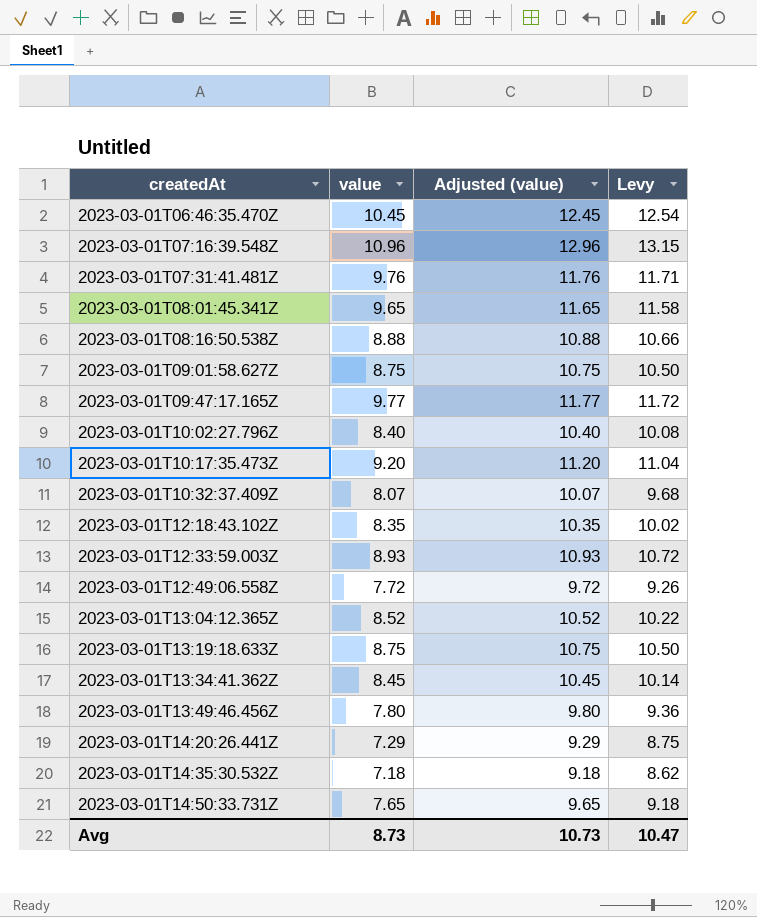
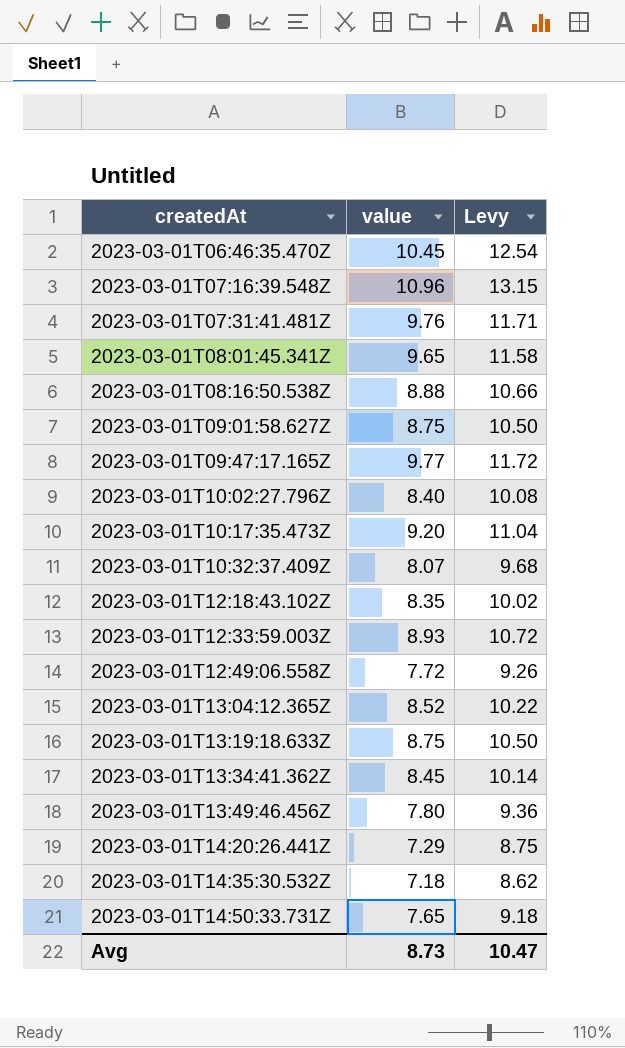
column Adjusted (value) | formula: [value] + 2 -> none

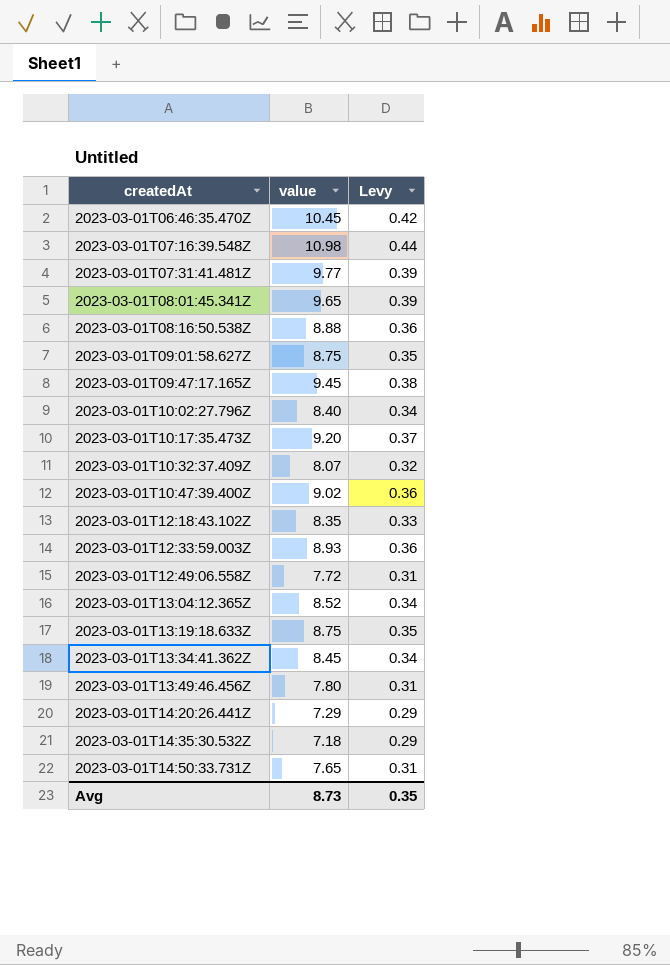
column Levy | formula: [value] * 1.2 -> [value] * 0.04
2023-03-01T07:16:39.548Z | value: 10.96 -> 10.98
2023-03-01T07:31:41.481Z | value: 9.76 -> 9.77
2023-03-01T09:47:17.165Z | value: 9.77 -> 9.45
row 2023-03-01T10:47:39.400Z: none -> 9.02 | 0.36
Avg | Levy: 10.47 -> 0.35

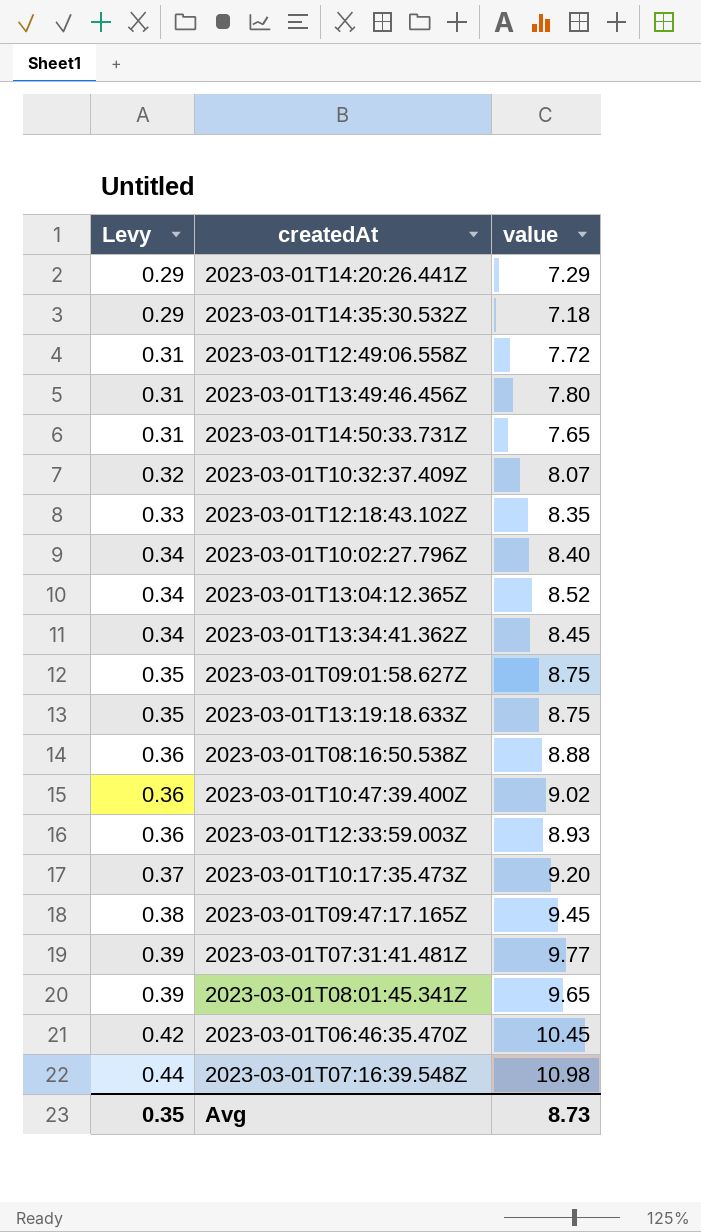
row order: createdAt ascending -> Levy ascending
column Levy | position: 3 -> 1

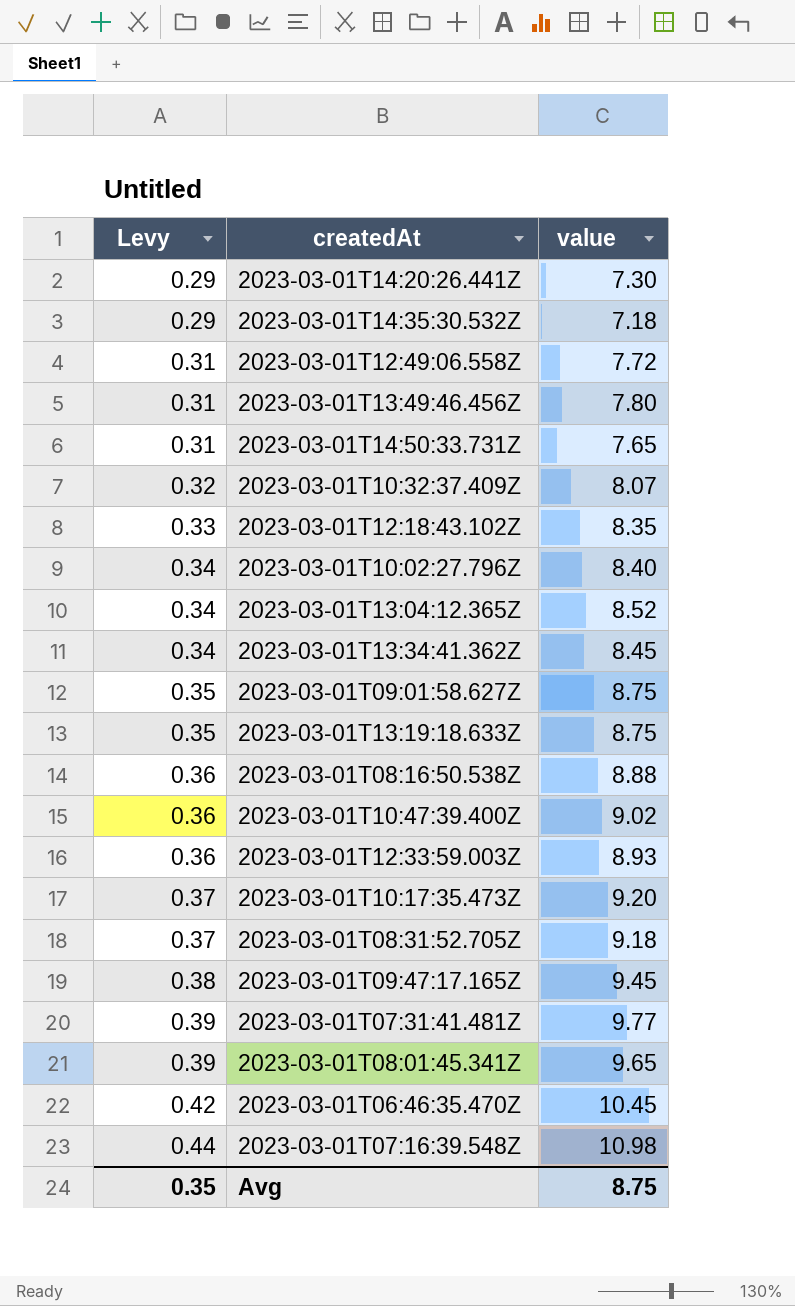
2023-03-01T14:20:26.441Z | value: 7.29 -> 7.30
row 2023-03-01T08:31:52.705Z: none -> 0.37 | 9.18
Avg | value: 8.73 -> 8.75

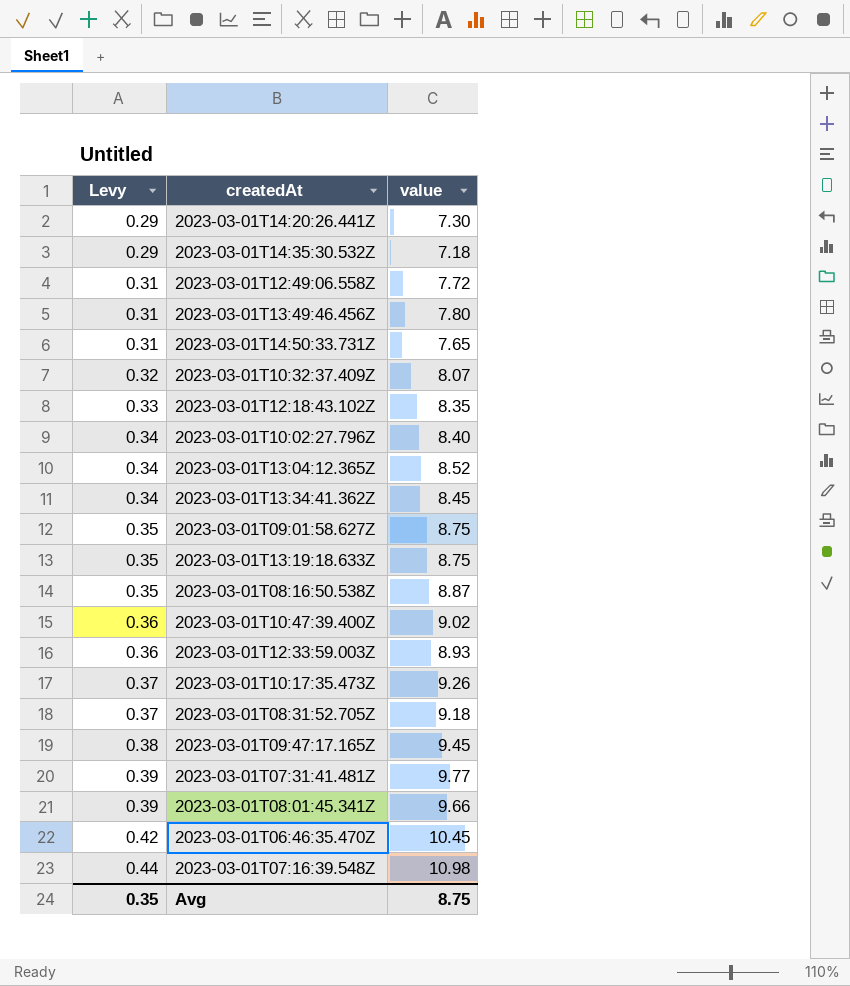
2023-03-01T08:16:50.538Z | Levy: 0.36 -> 0.35
2023-03-01T08:16:50.538Z | value: 8.88 -> 8.87
2023-03-01T10:17:35.473Z | value: 9.20 -> 9.26
2023-03-01T08:01:45.341Z | value: 9.65 -> 9.66

